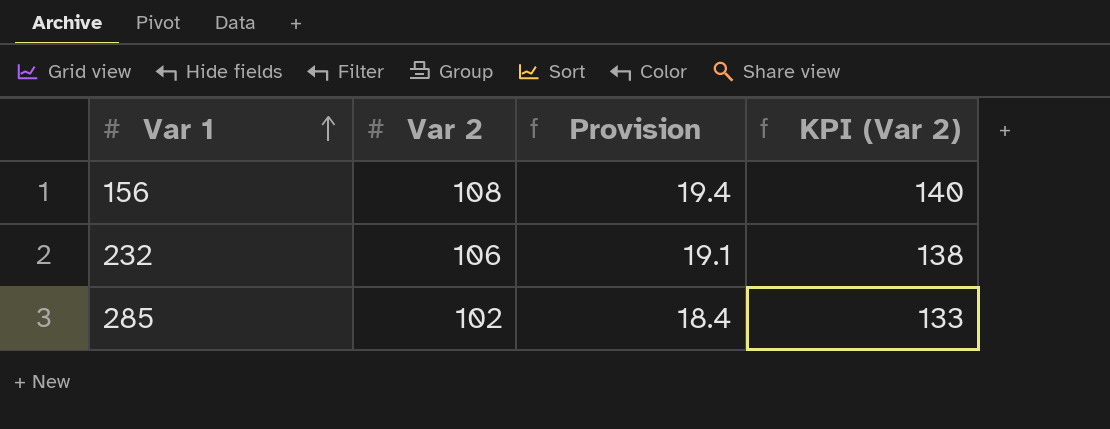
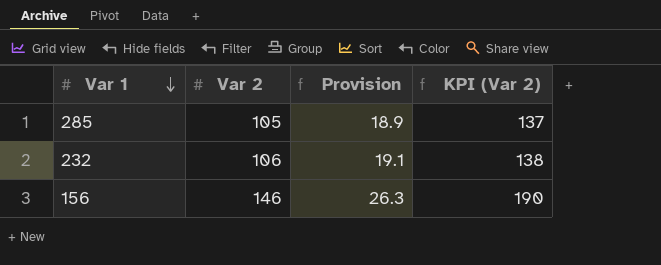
row order: Var 1 ascending -> Var 1 descending
285 | Var 2: 102 -> 105
285 | Provision: 18.4 -> 18.9
285 | KPI (Var 2): 133 -> 137
156 | Var 2: 108 -> 146
156 | Provision: 19.4 -> 26.3
156 | KPI (Var 2): 140 -> 190

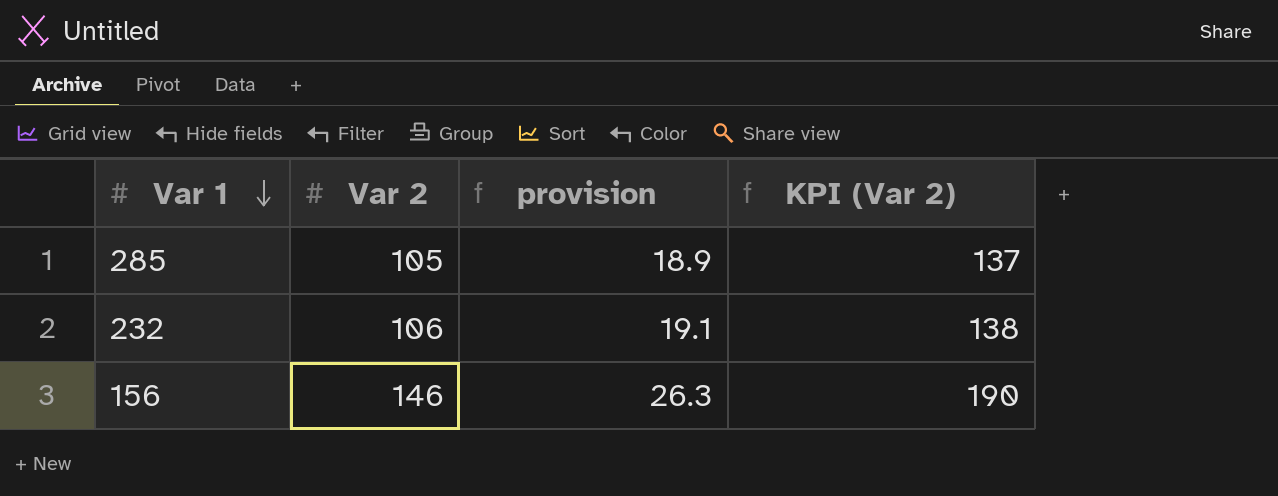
column name: Provision -> provision

